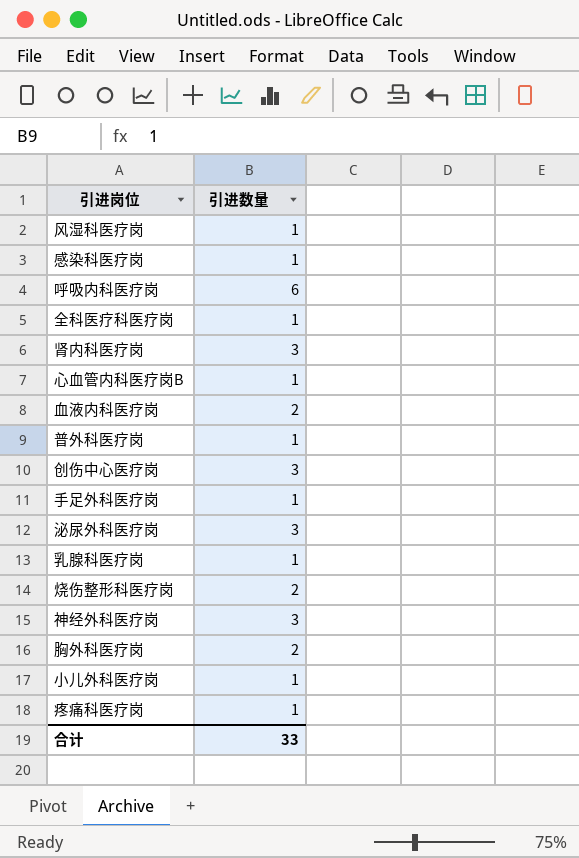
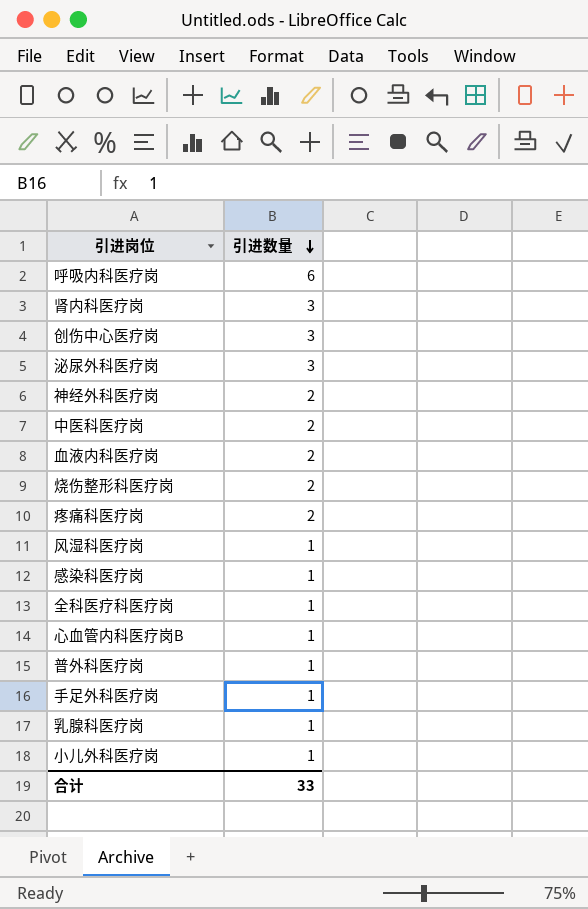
row order: none -> 引进数量 descending
row 胸外科医疗岗: 2 -> none
神经外科医疗岗 | 引进数量: 3 -> 2
row 中医科医疗岗: none -> 2
疼痛科医疗岗 | 引进数量: 1 -> 2

